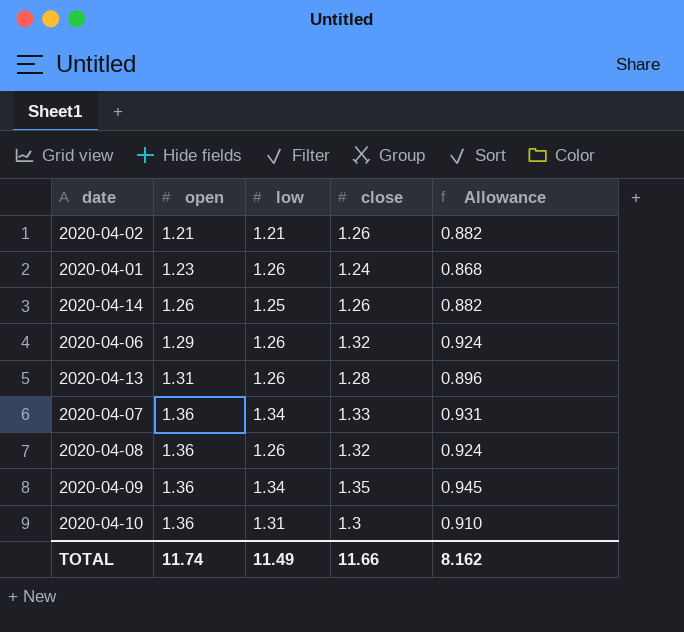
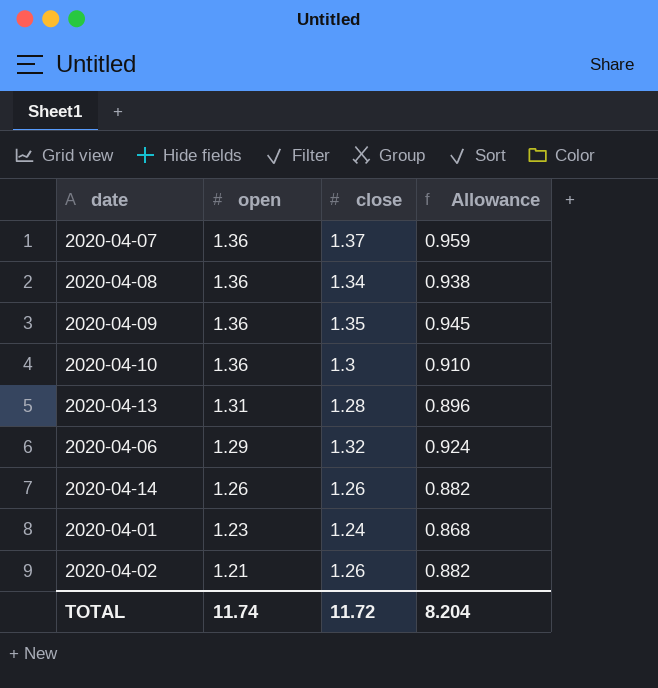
row order: open ascending -> open descending
column low | position: 3 -> none
2020-04-07 | close: 1.33 -> 1.37
2020-04-07 | Allowance: 0.931 -> 0.959
2020-04-08 | close: 1.32 -> 1.34
2020-04-08 | Allowance: 0.924 -> 0.938
TOTAL | close: 11.66 -> 11.72
TOTAL | Allowance: 8.162 -> 8.204

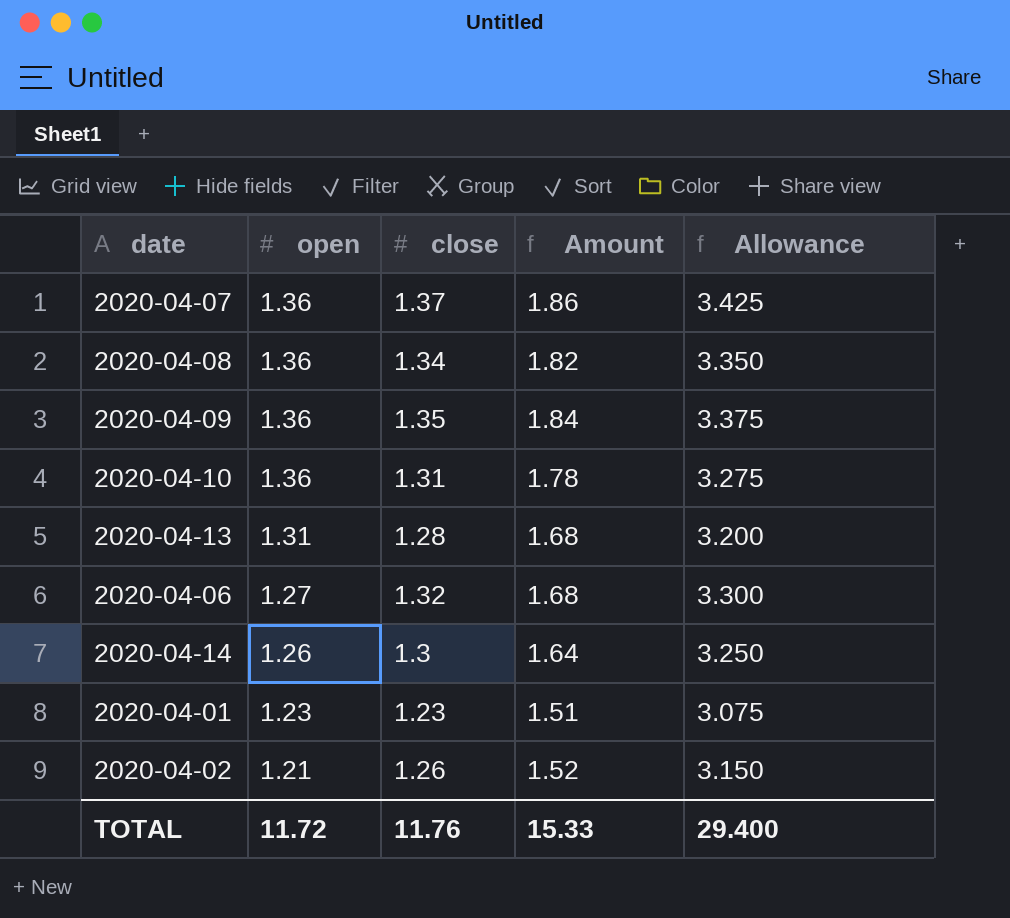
column Amount | formula: none -> [open] * [close]
column Allowance | formula: [close] * 0.7 -> [close] * 2.5
2020-04-10 | close: 1.3 -> 1.31
2020-04-06 | open: 1.29 -> 1.27
2020-04-14 | close: 1.26 -> 1.3
2020-04-01 | close: 1.24 -> 1.23
TOTAL | open: 11.74 -> 11.72
TOTAL | close: 11.72 -> 11.76
TOTAL | Allowance: 8.204 -> 29.400

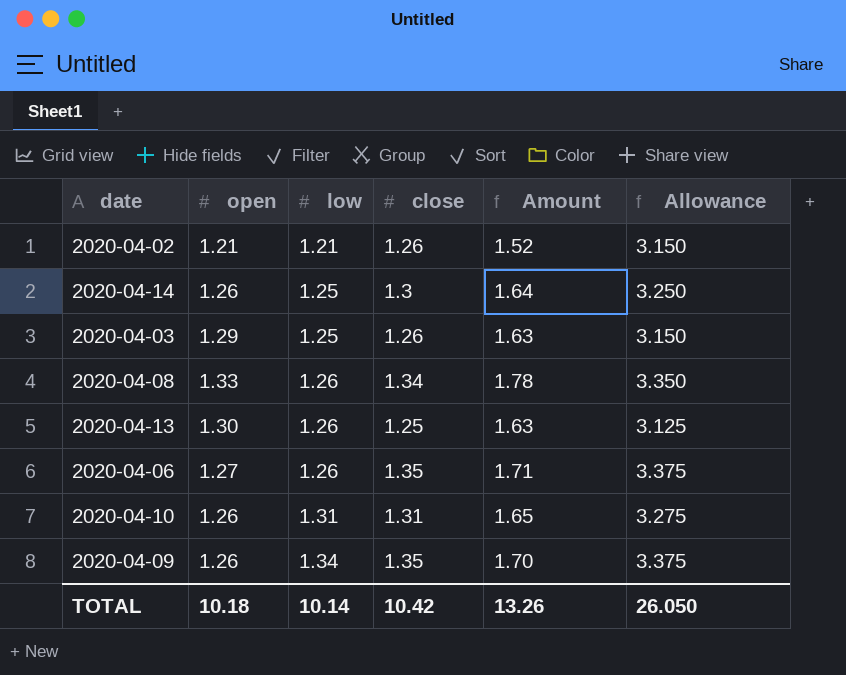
row order: open descending -> low ascending
column low | position: none -> 3
row 2020-04-07: 1.36 | 1.37 | 1.86 | 3.425 -> none
row 2020-04-01: 1.23 | 1.23 | 1.51 | 3.075 -> none
row 2020-04-03: none -> 1.29 | 1.25 | 1.26 | 1.63 | 3.150
2020-04-08 | open: 1.36 -> 1.33
2020-04-08 | Amount: 1.82 -> 1.78
2020-04-13 | open: 1.31 -> 1.30
2020-04-13 | close: 1.28 -> 1.25
2020-04-13 | Amount: 1.68 -> 1.63
2020-04-13 | Allowance: 3.200 -> 3.125
2020-04-06 | close: 1.32 -> 1.35
2020-04-06 | Amount: 1.68 -> 1.71
2020-04-06 | Allowance: 3.300 -> 3.375
2020-04-10 | open: 1.36 -> 1.26
2020-04-10 | Amount: 1.78 -> 1.65
2020-04-09 | open: 1.36 -> 1.26
2020-04-09 | Amount: 1.84 -> 1.70
TOTAL | open: 11.72 -> 10.18
TOTAL | close: 11.76 -> 10.42
TOTAL | Amount: 15.33 -> 13.26
TOTAL | Allowance: 29.400 -> 26.050

